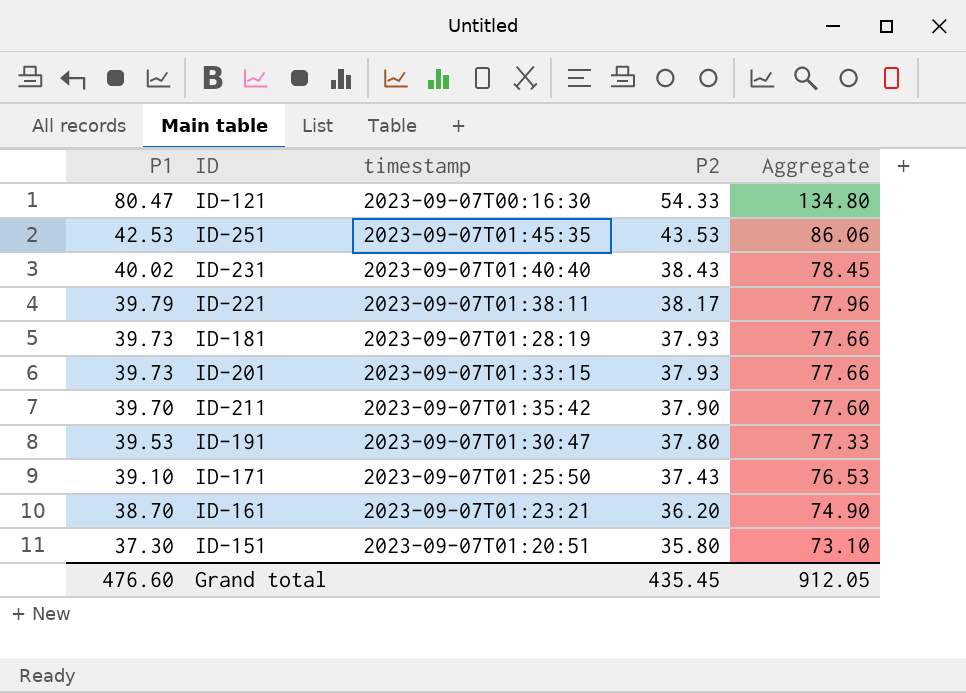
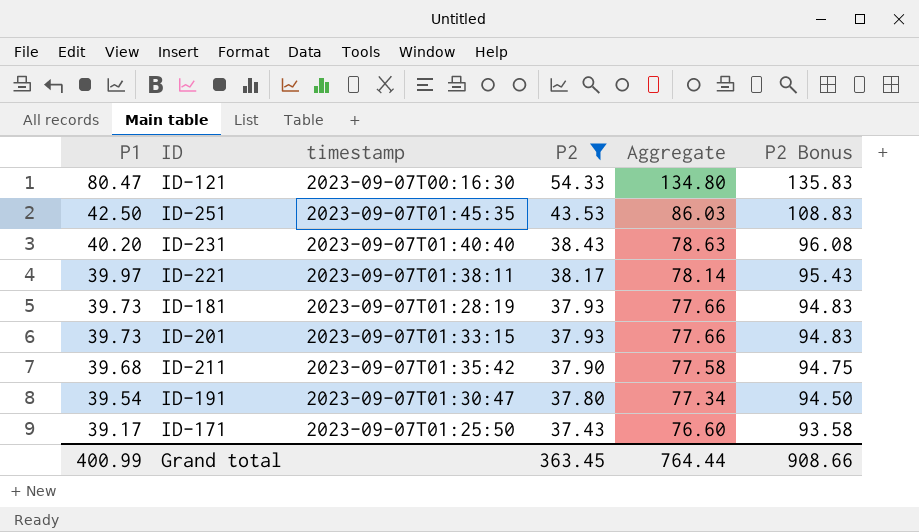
filter: none -> P2 >= 37.43
column P2 Bonus | formula: none -> [P2] * 2.5
ID-251 | P1: 42.53 -> 42.50
ID-251 | Aggregate: 86.06 -> 86.03
ID-231 | P1: 40.02 -> 40.20
ID-231 | Aggregate: 78.45 -> 78.63
ID-221 | P1: 39.79 -> 39.97
ID-221 | Aggregate: 77.96 -> 78.14
ID-211 | P1: 39.70 -> 39.68
ID-211 | Aggregate: 77.60 -> 77.58
ID-191 | P1: 39.53 -> 39.54
ID-191 | Aggregate: 77.33 -> 77.34
ID-171 | P1: 39.10 -> 39.17
ID-171 | Aggregate: 76.53 -> 76.60
Grand total | P1: 476.60 -> 400.99
Grand total | P2: 435.45 -> 363.45
Grand total | Aggregate: 912.05 -> 764.44

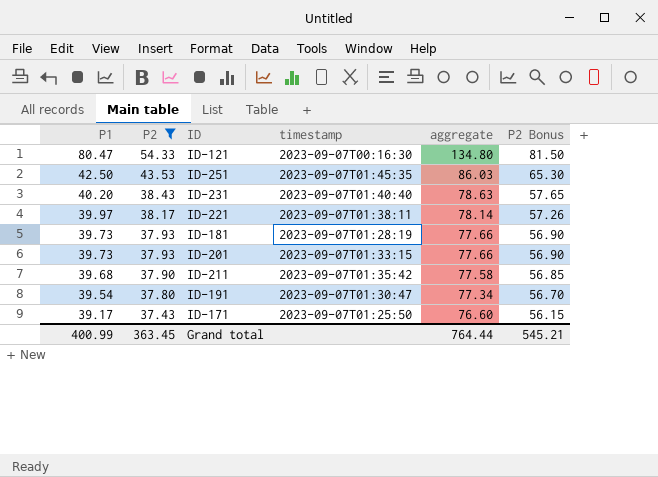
column P2 | position: 4 -> 2
column name: Aggregate -> aggregate
column P2 Bonus | formula: [P2] * 2.5 -> [P2] * 1.5
Grand total | P2 Bonus: 908.66 -> 545.21

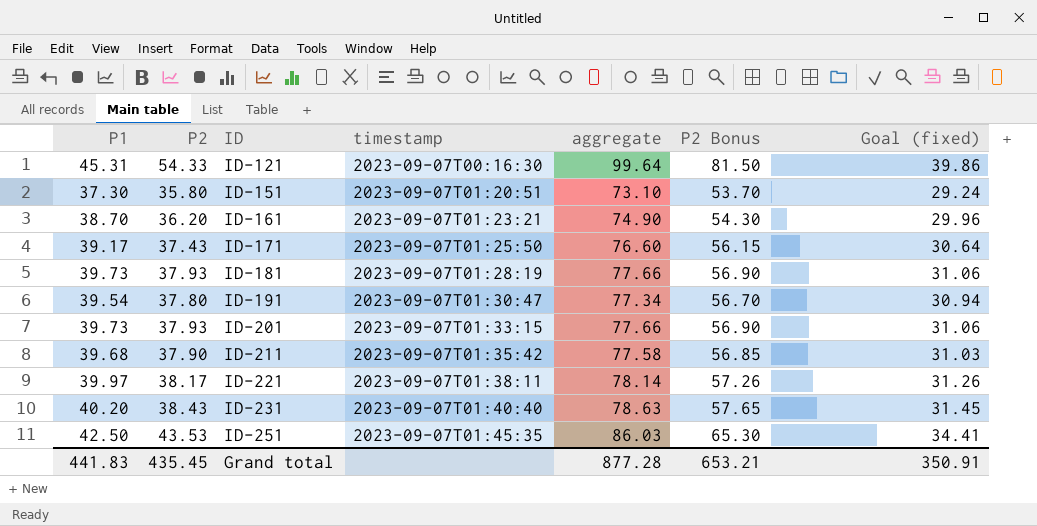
filter: P2 >= 37.43 -> none
row order: P1 descending -> ID ascending
column Goal (fixed) | formula: none -> [aggregate] * 0.4
ID-121 | P1: 80.47 -> 45.31
ID-121 | aggregate: 134.80 -> 99.64
Grand total | P1: 400.99 -> 441.83
Grand total | P2: 363.45 -> 435.45
Grand total | aggregate: 764.44 -> 877.28
Grand total | P2 Bonus: 545.21 -> 653.21

